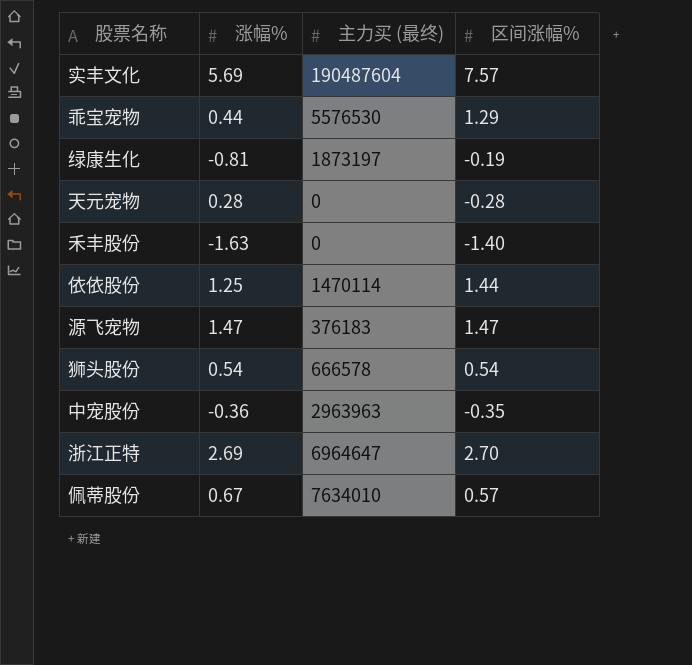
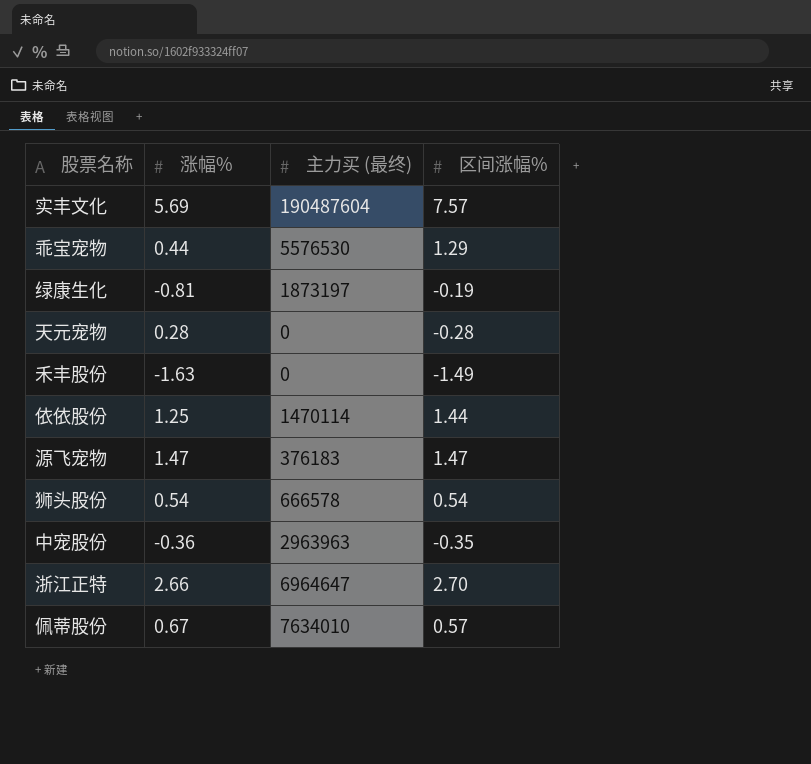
禾丰股份 | 区间涨幅%: -1.40 -> -1.49
浙江正特 | 涨幅%: 2.69 -> 2.66

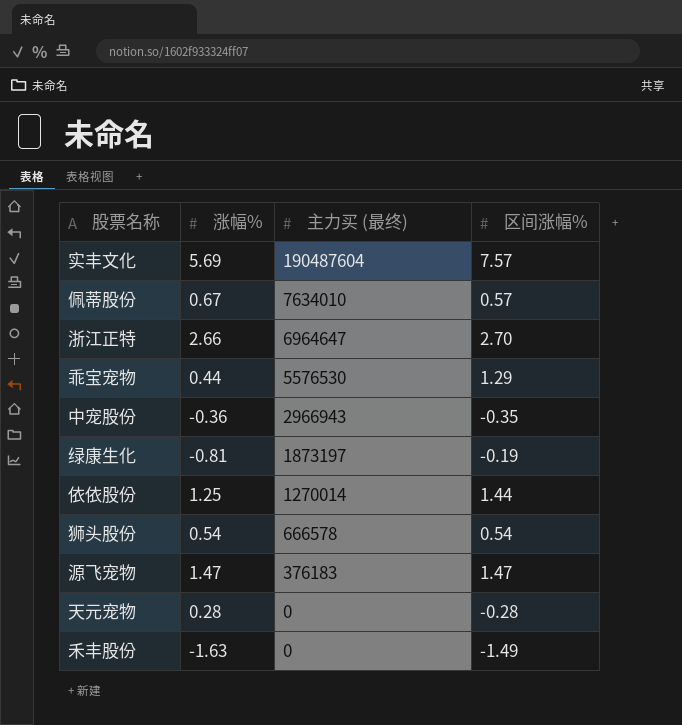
row order: none -> 主力买 (最终) descending
中宠股份 | 主力买 (最终): 2963963 -> 2966943
依依股份 | 主力买 (最终): 1470114 -> 1270014

